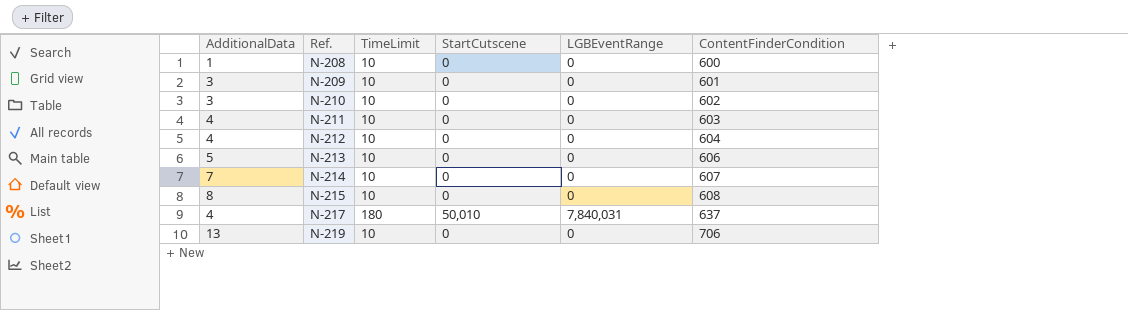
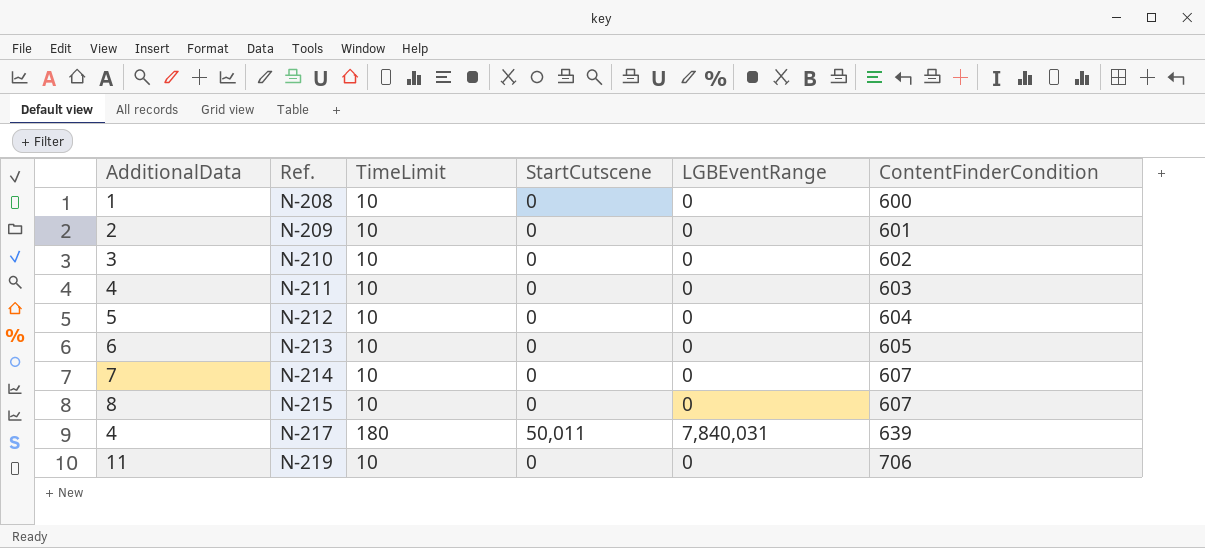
N-209 | AdditionalData: 3 -> 2
N-212 | AdditionalData: 4 -> 5
N-213 | AdditionalData: 5 -> 6
N-213 | ContentFinderCondition: 606 -> 605
N-215 | ContentFinderCondition: 608 -> 607
N-217 | StartCutscene: 50,010 -> 50,011
N-217 | ContentFinderCondition: 637 -> 639
N-219 | AdditionalData: 13 -> 11

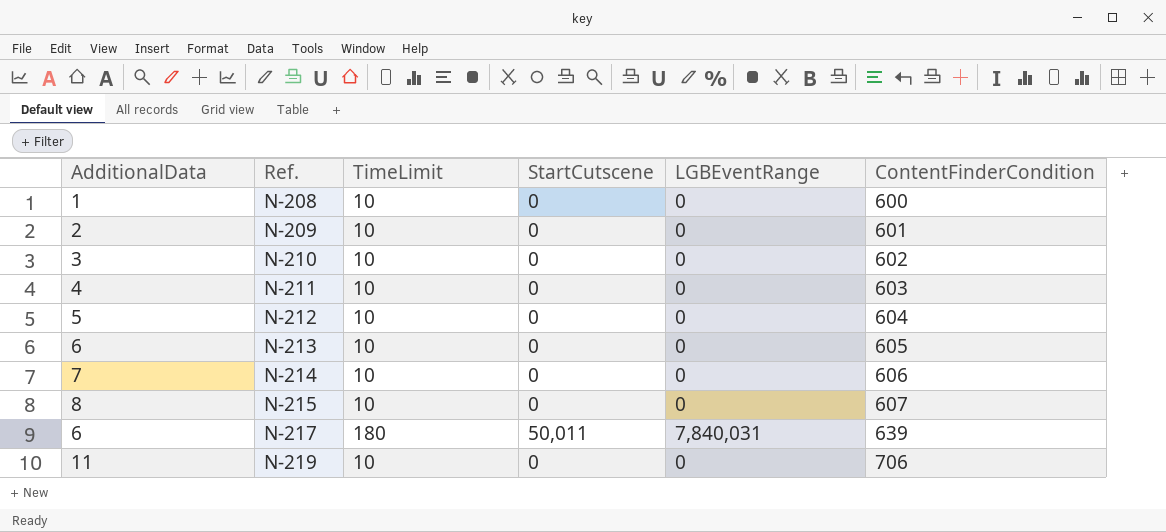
N-214 | ContentFinderCondition: 607 -> 606
N-217 | AdditionalData: 4 -> 6

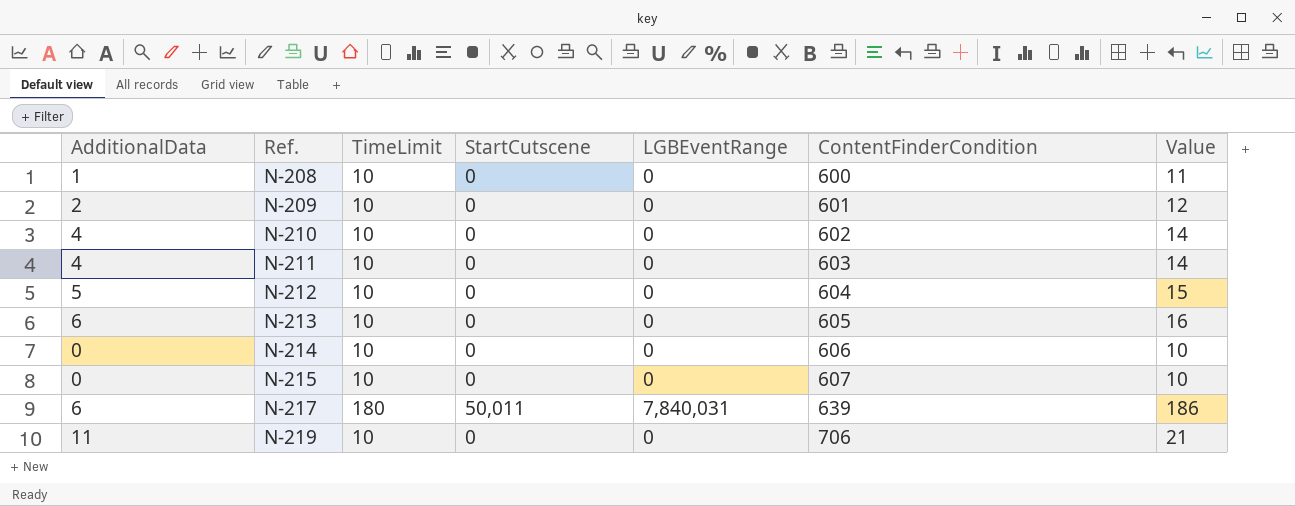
column Value | formula: none -> [AdditionalData] + [TimeLimit]
N-210 | AdditionalData: 3 -> 4
N-214 | AdditionalData: 7 -> 0
N-215 | AdditionalData: 8 -> 0

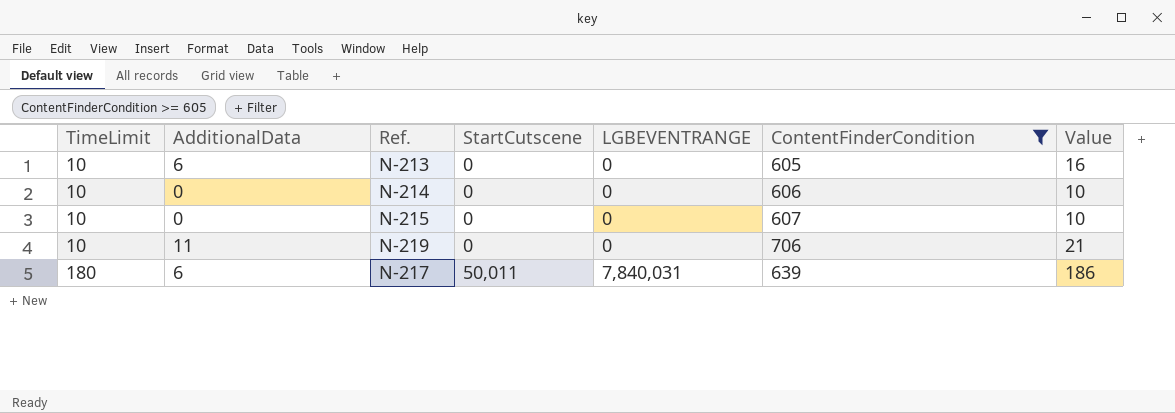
filter: none -> ContentFinderCondition >= 605
row order: Ref. ascending -> TimeLimit ascending
column TimeLimit | position: 3 -> 1
column name: LGBEventRange -> LGBEVENTRANGE

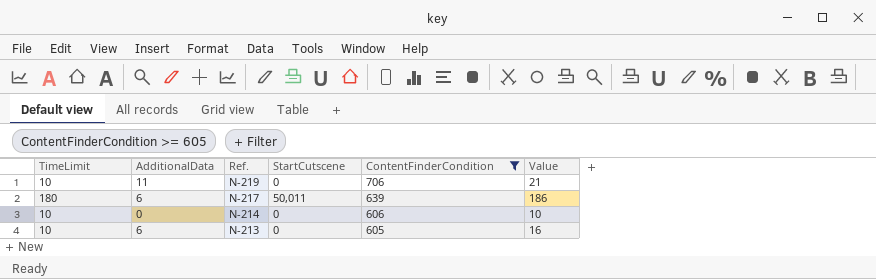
row order: TimeLimit ascending -> Ref. descending
column LGBEVENTRANGE | position: 5 -> none
row N-215: 10 | 0 | 0 | 0 | 607 | 10 -> none

